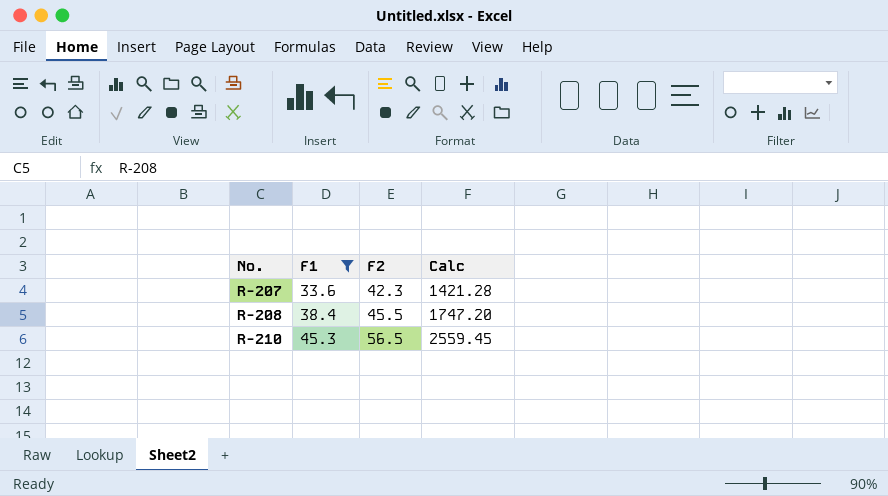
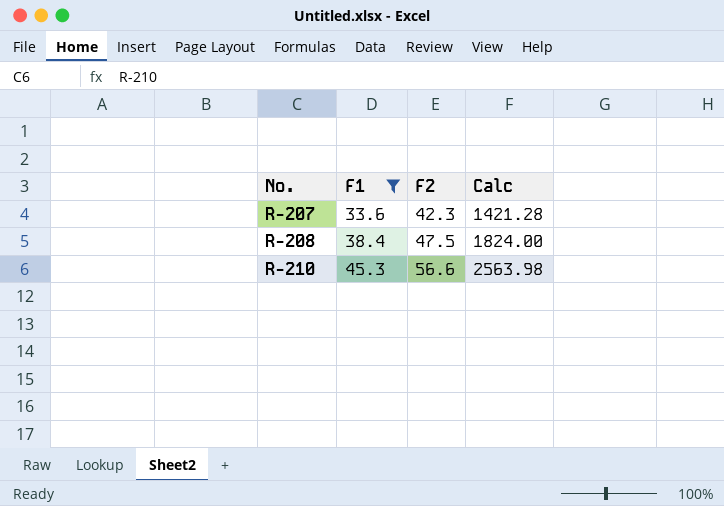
R-208 | F2: 45.5 -> 47.5
R-208 | Calc: 1747.20 -> 1824.00
R-210 | F2: 56.5 -> 56.6
R-210 | Calc: 2559.45 -> 2563.98

